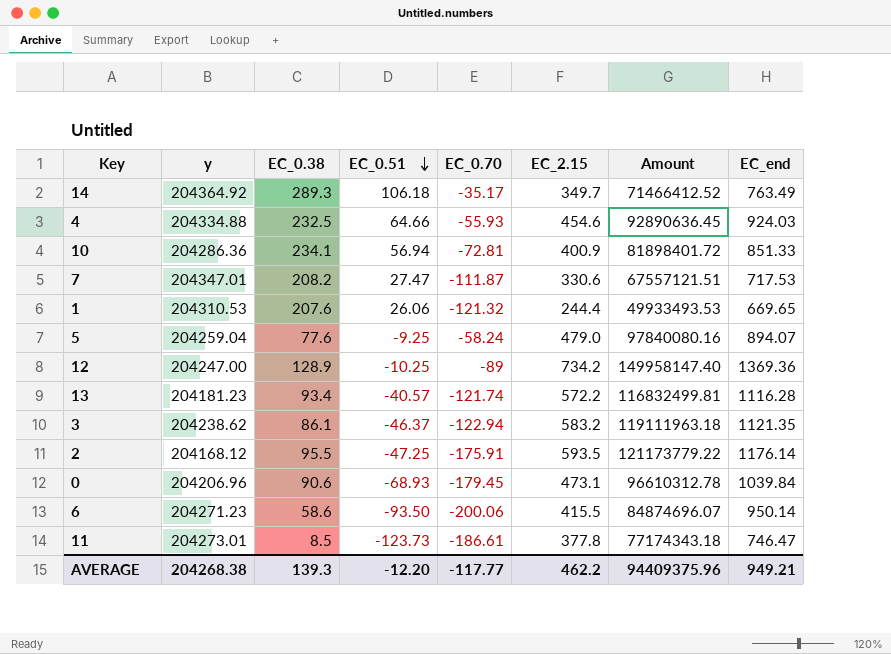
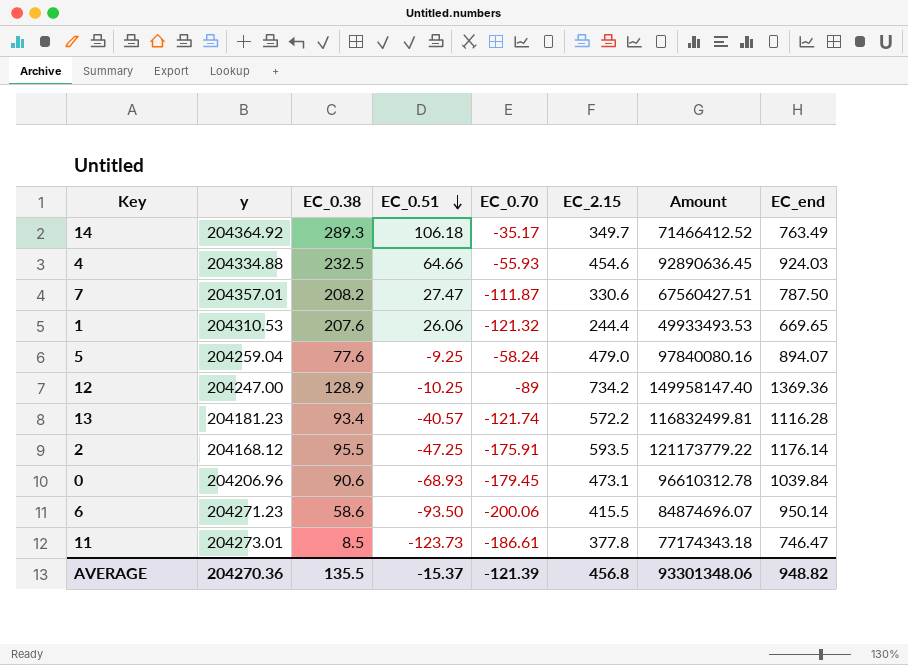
row 10: 204286.36 | 234.1 | 56.94 | -72.81 | 400.9 | 81898401.72 | 851.33 -> none
row 3: 204238.62 | 86.1 | -46.37 | -122.94 | 583.2 | 119111963.18 | 1121.35 -> none
7 | y: 204347.01 -> 204357.01
7 | Amount: 67557121.51 -> 67560427.51
7 | EC_end: 717.53 -> 787.50
AVERAGE | y: 204268.38 -> 204270.36
AVERAGE | EC_0.38: 139.3 -> 135.5
AVERAGE | EC_0.51: -12.20 -> -15.37
AVERAGE | EC_0.70: -117.77 -> -121.39
AVERAGE | EC_2.15: 462.2 -> 456.8
AVERAGE | Amount: 94409375.96 -> 93301348.06
AVERAGE | EC_end: 949.21 -> 948.82

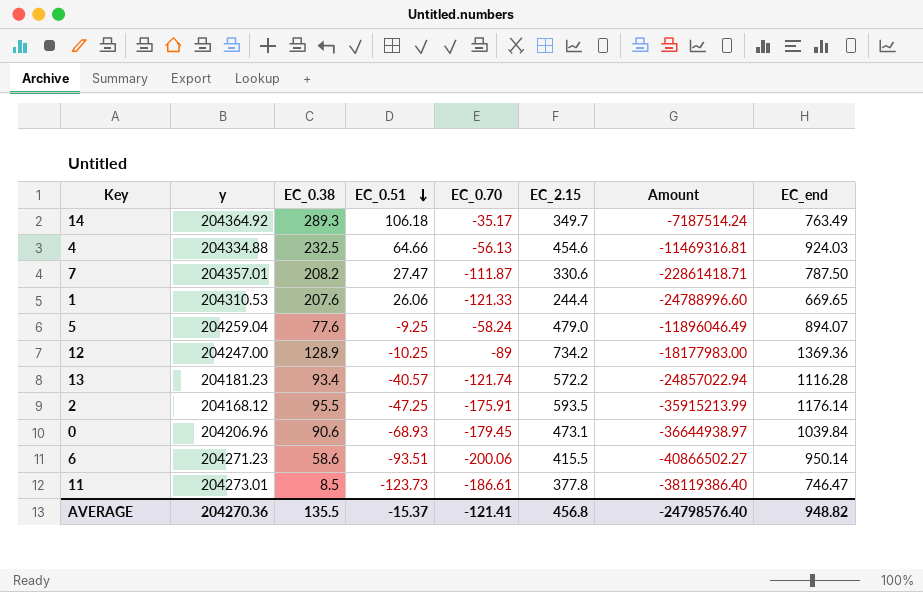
column Amount | formula: [y] * [EC_2.15] -> [y] * [EC_0.70]
4 | EC_0.70: -55.93 -> -56.13
1 | EC_0.70: -121.32 -> -121.33
6 | EC_0.51: -93.50 -> -93.51
AVERAGE | EC_0.70: -121.39 -> -121.41
AVERAGE | Amount: 93301348.06 -> -24798576.40

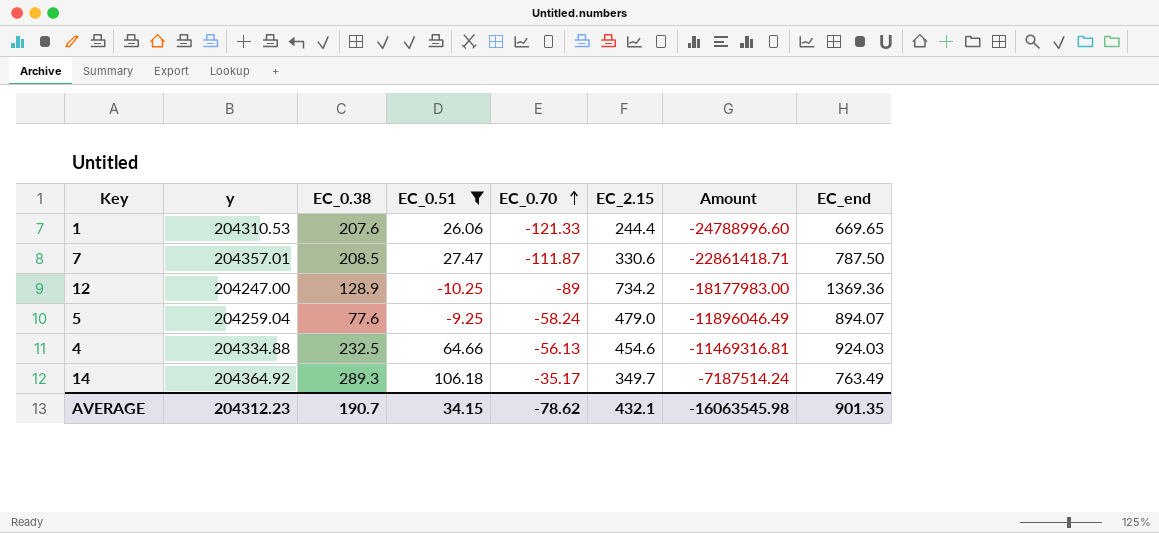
filter: none -> EC_0.51 >= -10.25
row order: EC_0.51 descending -> EC_0.70 ascending
7 | EC_0.38: 208.2 -> 208.5
AVERAGE | y: 204270.36 -> 204312.23
AVERAGE | EC_0.38: 135.5 -> 190.7
AVERAGE | EC_0.51: -15.37 -> 34.15
AVERAGE | EC_0.70: -121.41 -> -78.62
AVERAGE | EC_2.15: 456.8 -> 432.1
AVERAGE | Amount: -24798576.40 -> -16063545.98
AVERAGE | EC_end: 948.82 -> 901.35

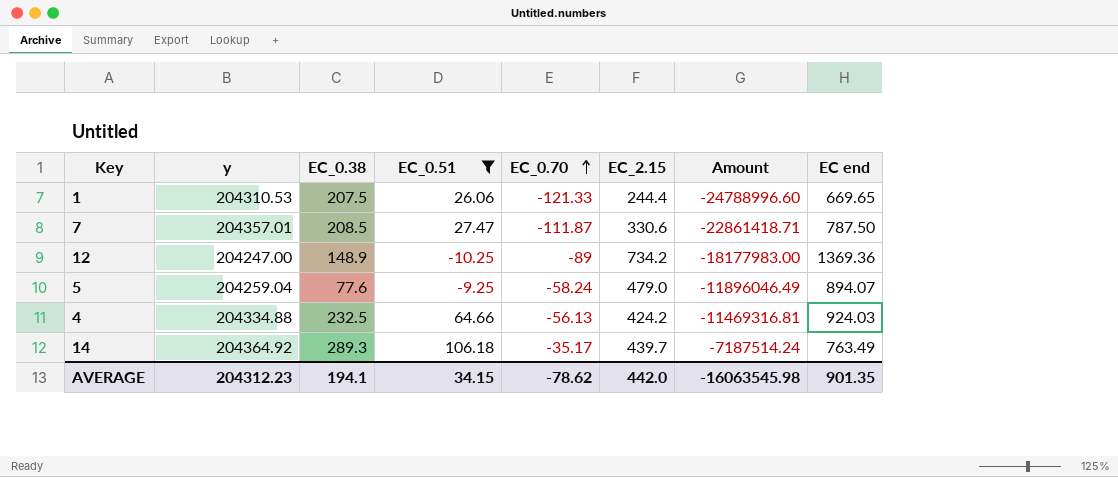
column name: EC_end -> EC end
1 | EC_0.38: 207.6 -> 207.5
12 | EC_0.38: 128.9 -> 148.9
4 | EC_2.15: 454.6 -> 424.2
14 | EC_2.15: 349.7 -> 439.7
AVERAGE | EC_0.38: 190.7 -> 194.1
AVERAGE | EC_2.15: 432.1 -> 442.0

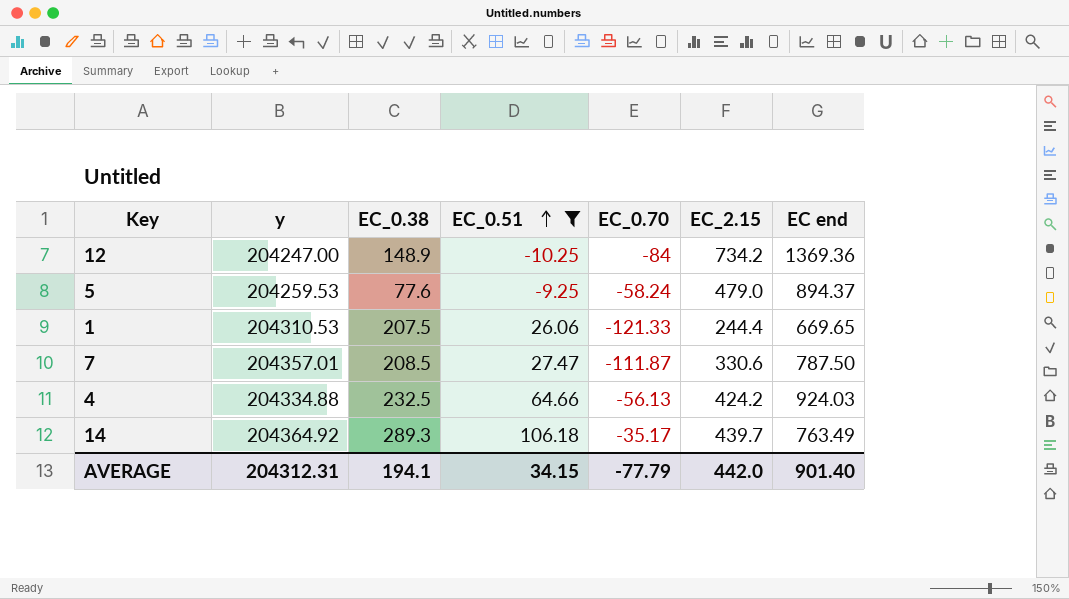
row order: EC_0.70 ascending -> EC_0.51 ascending
column Amount | formula: [y] * [EC_0.70] -> none
12 | EC_0.70: -89 -> -84
5 | y: 204259.04 -> 204259.53
5 | EC end: 894.07 -> 894.37
AVERAGE | y: 204312.23 -> 204312.31
AVERAGE | EC_0.70: -78.62 -> -77.79
AVERAGE | EC end: 901.35 -> 901.40

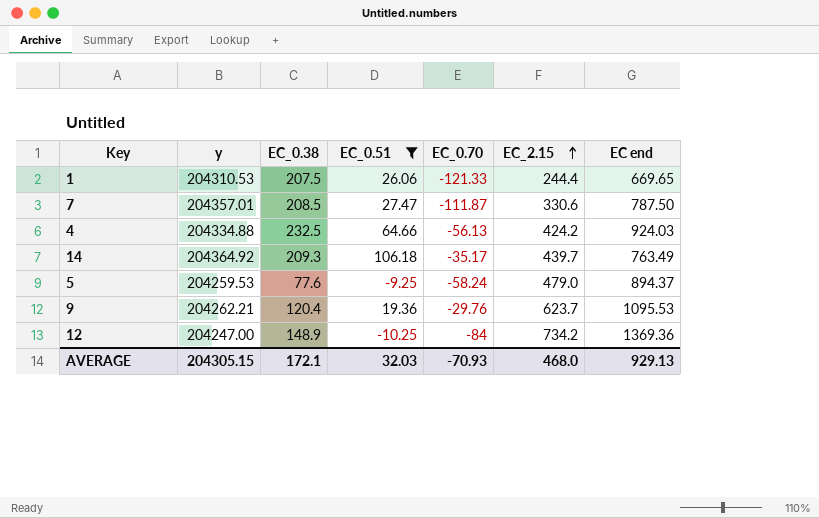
row order: EC_0.51 ascending -> EC_2.15 ascending
14 | EC_0.38: 289.3 -> 209.3
row 9: none -> 204262.21 | 120.4 | 19.36 | -29.76 | 623.7 | 1095.53
AVERAGE | y: 204312.31 -> 204305.15
AVERAGE | EC_0.38: 194.1 -> 172.1
AVERAGE | EC_0.51: 34.15 -> 32.03
AVERAGE | EC_0.70: -77.79 -> -70.93
AVERAGE | EC_2.15: 442.0 -> 468.0
AVERAGE | EC end: 901.40 -> 929.13

